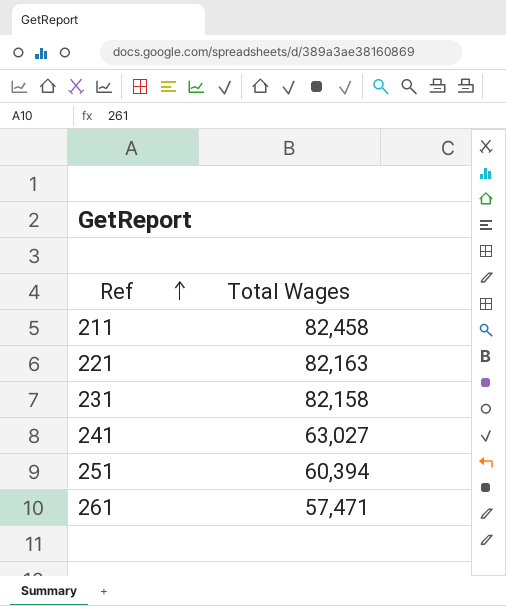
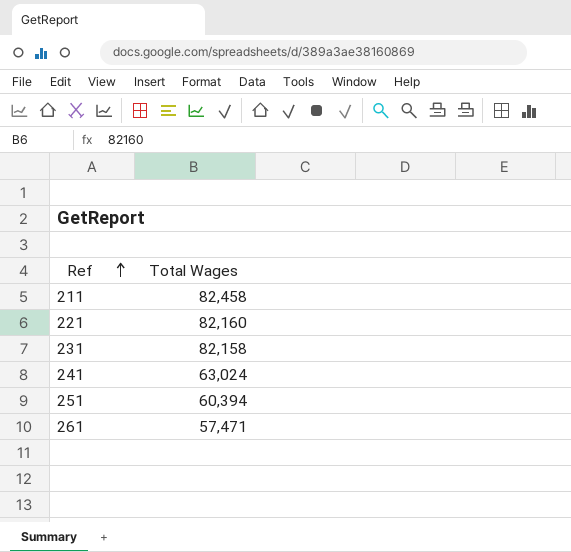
221 | Total Wages: 82,163 -> 82,160
241 | Total Wages: 63,027 -> 63,024

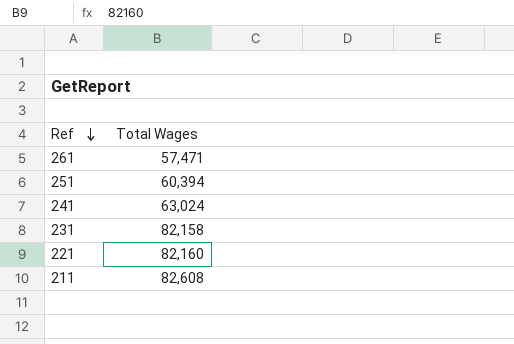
row order: Ref ascending -> Ref descending
211 | Total Wages: 82,458 -> 82,608

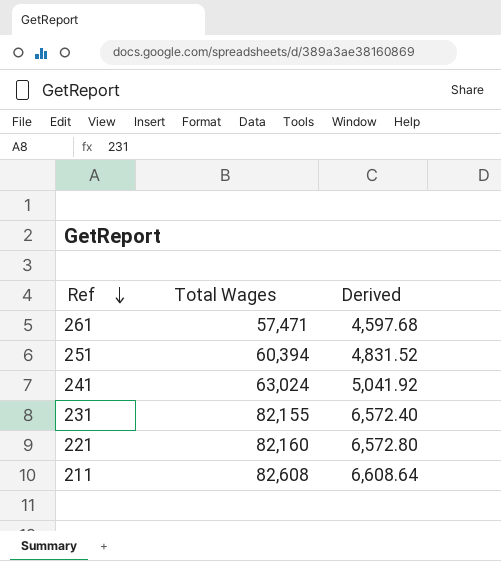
column Derived | formula: none -> [Total Wages] * 0.08
231 | Total Wages: 82,158 -> 82,155

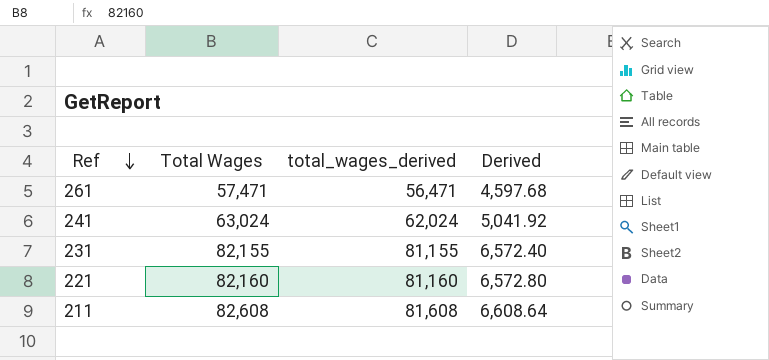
column total_wages_derived | formula: none -> [Total Wages] - 1000
row 251: 60,394 | 4,831.52 -> none

